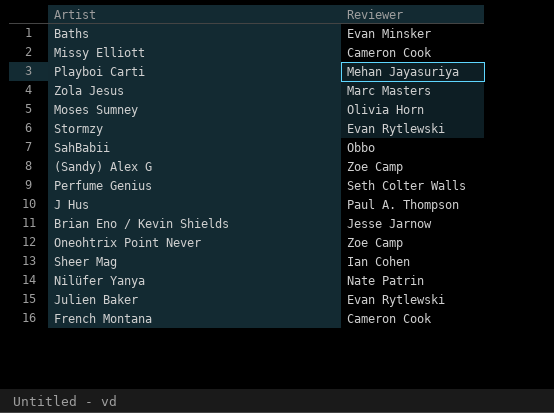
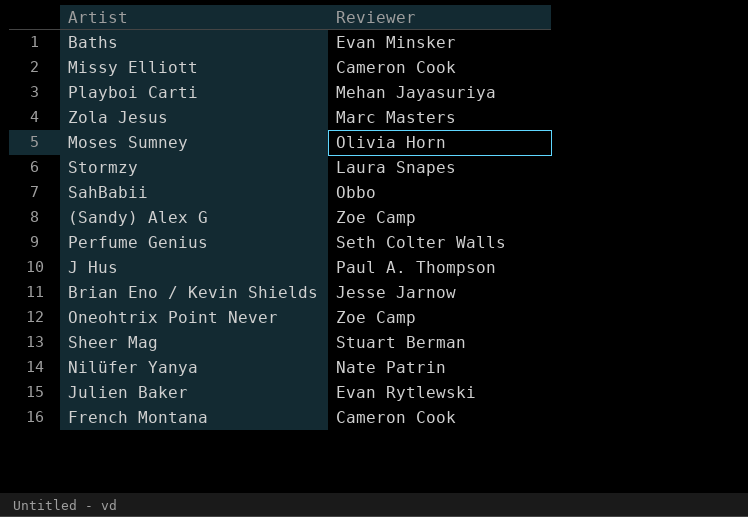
Stormzy | Reviewer: Evan Rytlewski -> Laura Snapes
Sheer Mag | Reviewer: Ian Cohen -> Stuart Berman

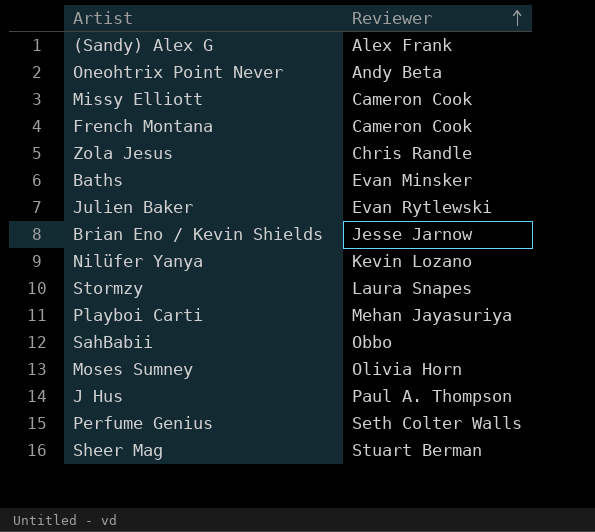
row order: none -> Reviewer ascending
(Sandy) Alex G | Reviewer: Zoe Camp -> Alex Frank
Oneohtrix Point Never | Reviewer: Zoe Camp -> Andy Beta
Zola Jesus | Reviewer: Marc Masters -> Chris Randle
Nilüfer Yanya | Reviewer: Nate Patrin -> Kevin Lozano

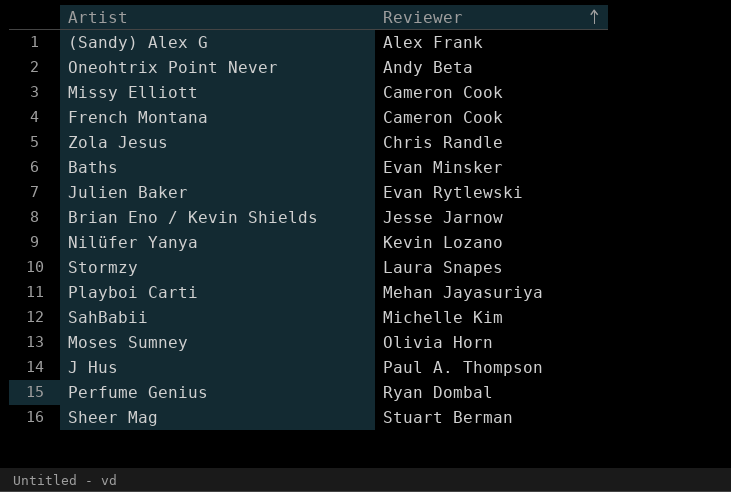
SahBabii | Reviewer: Obbo -> Michelle Kim
Perfume Genius | Reviewer: Seth Colter Walls -> Ryan Dombal

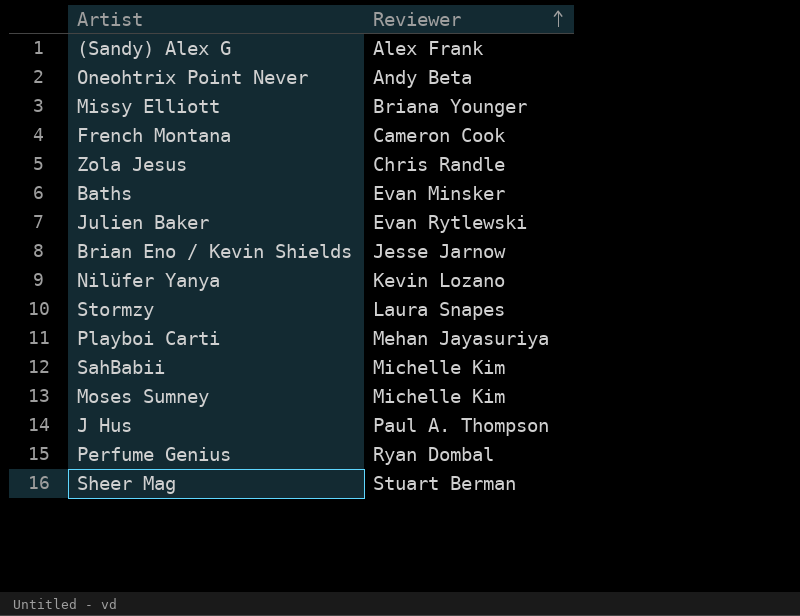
Missy Elliott | Reviewer: Cameron Cook -> Briana Younger
Moses Sumney | Reviewer: Olivia Horn -> Michelle Kim

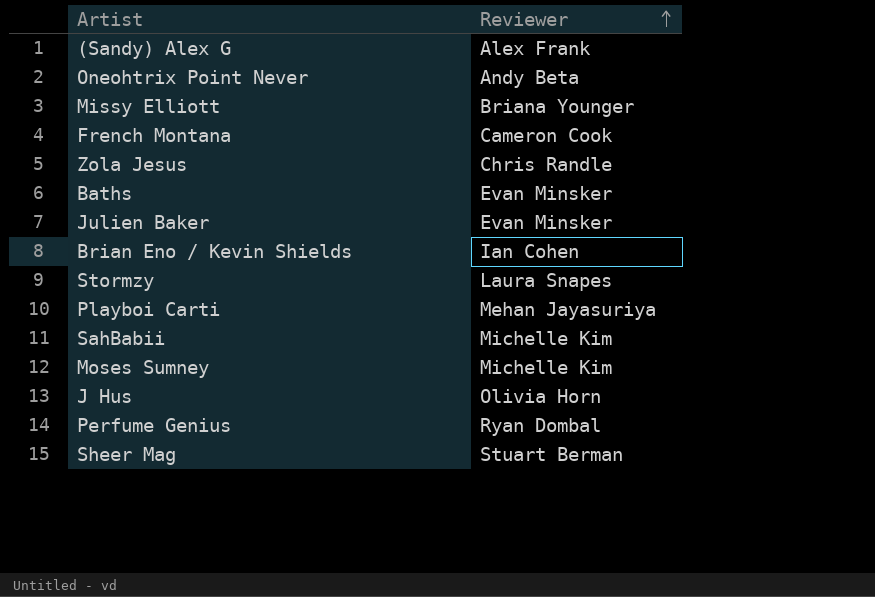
row Nilüfer Yanya: Kevin Lozano -> none
Julien Baker | Reviewer: Evan Rytlewski -> Evan Minsker
Brian Eno / Kevin Shields | Reviewer: Jesse Jarnow -> Ian Cohen
J Hus | Reviewer: Paul A. Thompson -> Olivia Horn

